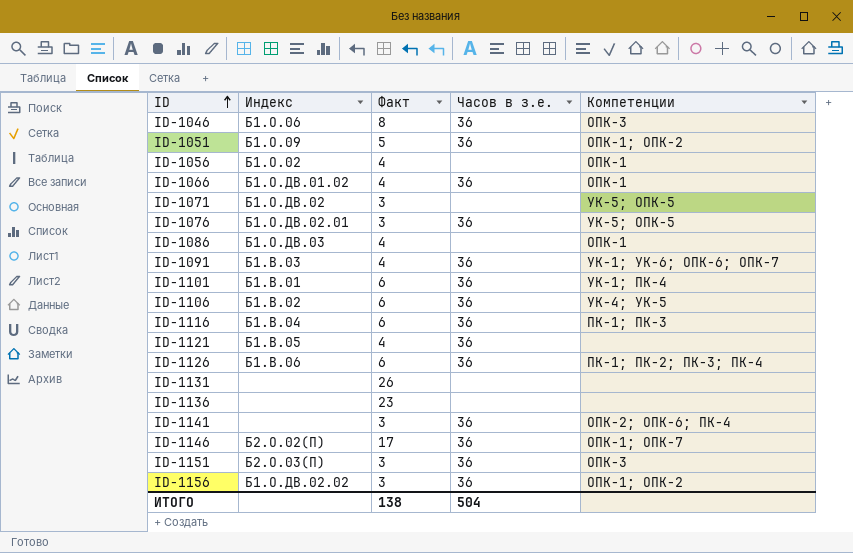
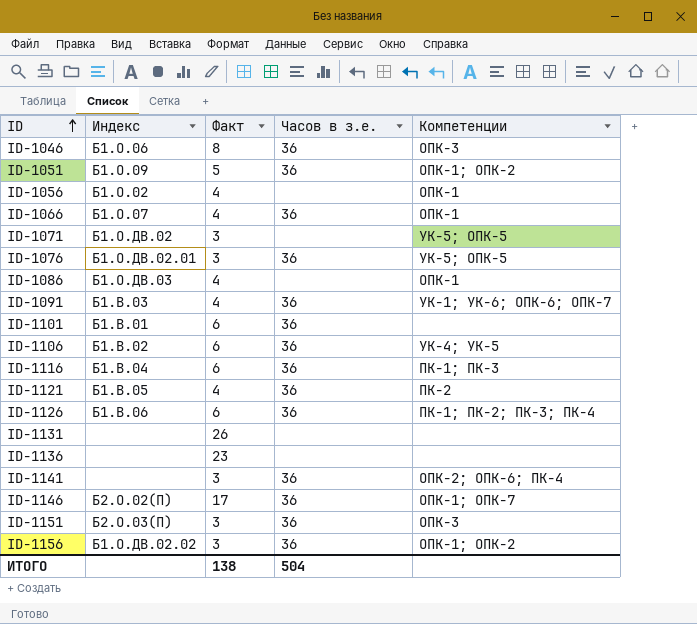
ID-1066 | Индекс: Б1.О.ДВ.01.02 -> Б1.О.07
ID-1101 | Компетенции: УК-1; ПК-4 -> none
ID-1121 | Компетенции: none -> ПК-2

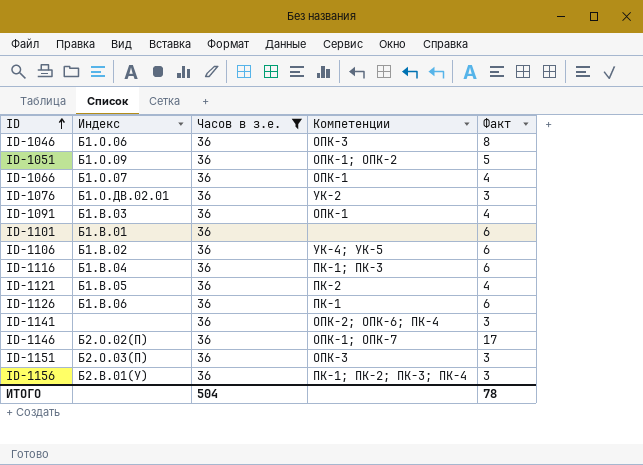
filter: none -> Часов в з.е. = 36
column Факт | position: 3 -> 5
ID-1076 | Компетенции: УК-5; ОПК-5 -> УК-2
ID-1091 | Компетенции: УК-1; УК-6; ОПК-6; ОПК-7 -> ОПК-1
ID-1126 | Компетенции: ПК-1; ПК-2; ПК-3; ПК-4 -> ПК-1
ID-1156 | Индекс: Б1.О.ДВ.02.02 -> Б2.В.01(У)
ID-1156 | Компетенции: ОПК-1; ОПК-2 -> ПК-1; ПК-2; ПК-3; ПК-4
ИТОГО | Факт: 138 -> 78

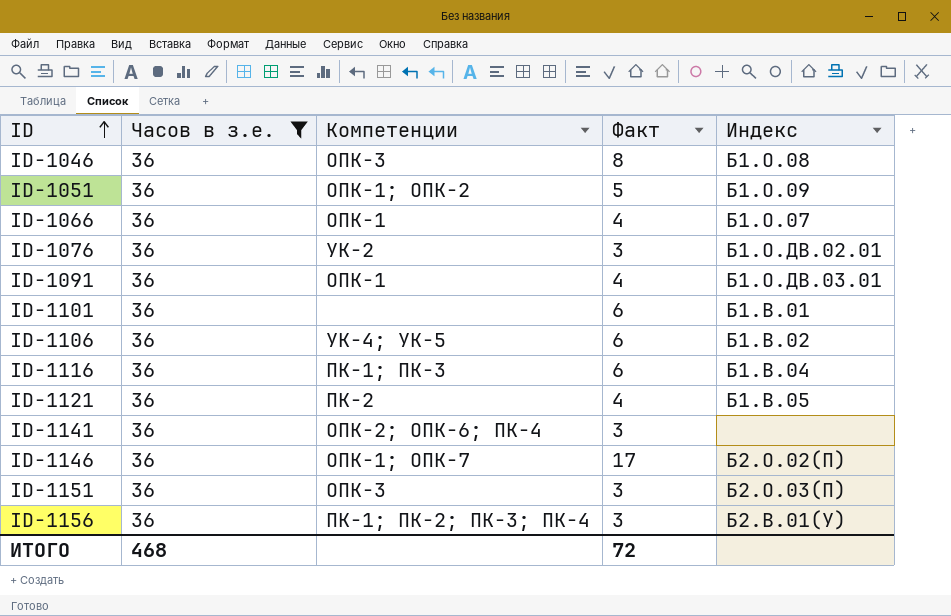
column Индекс | position: 2 -> 5
row ID-1126: Б1.В.06 | 36 | ПК-1 | 6 -> none
ID-1046 | Индекс: Б1.О.06 -> Б1.О.08
ID-1091 | Индекс: Б1.В.03 -> Б1.О.ДВ.03.01
ИТОГО | Часов в з.е.: 504 -> 468
ИТОГО | Факт: 78 -> 72

